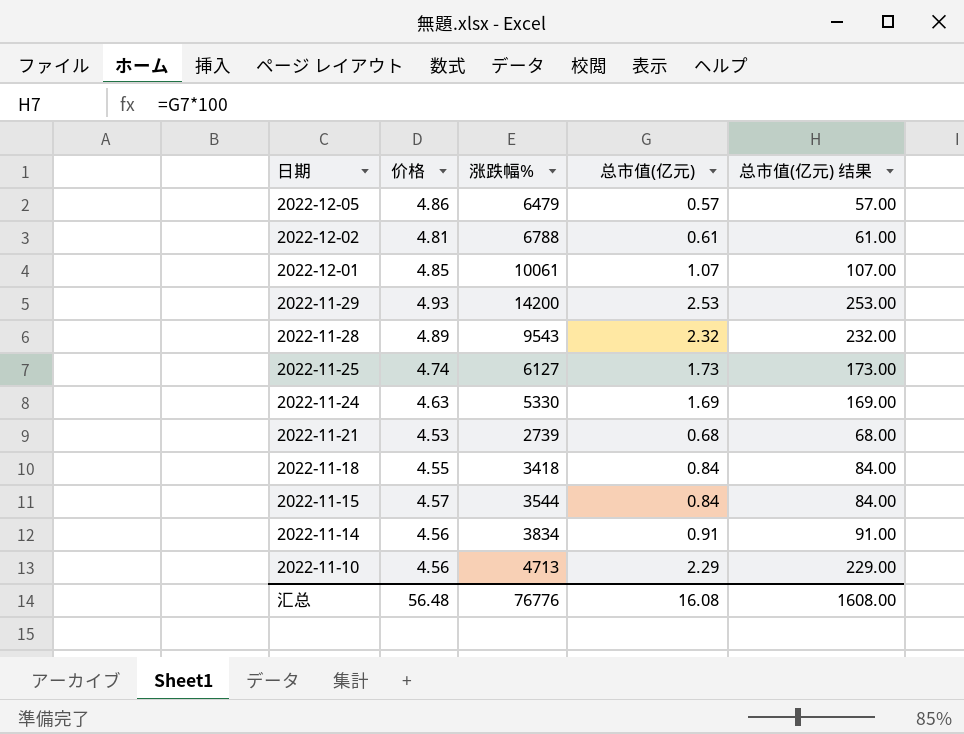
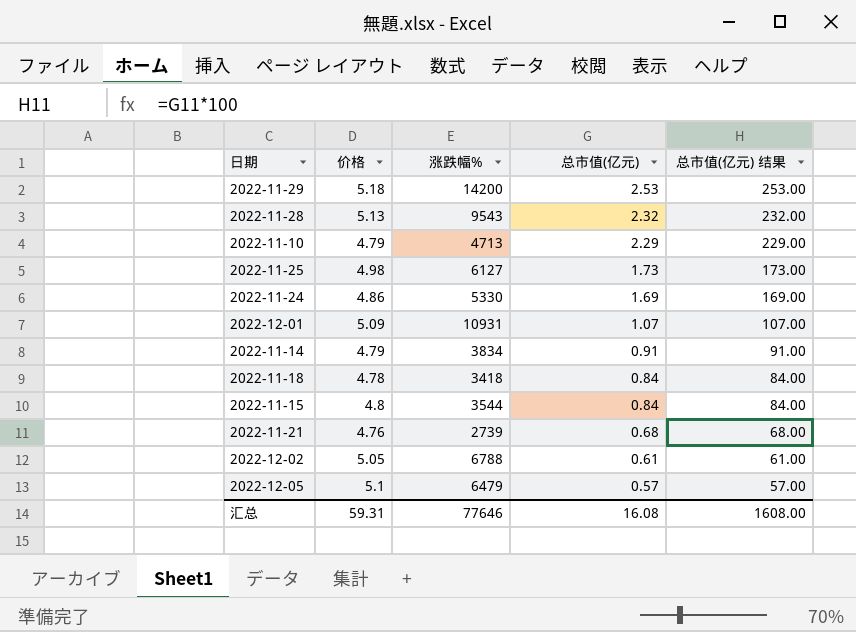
row order: 日期 descending -> 总市值(亿元) descending
2022-11-29 | 价格: 4.93 -> 5.18
2022-11-28 | 价格: 4.89 -> 5.13
2022-11-10 | 价格: 4.56 -> 4.79
2022-11-25 | 价格: 4.74 -> 4.98
2022-11-24 | 价格: 4.63 -> 4.86
2022-12-01 | 价格: 4.85 -> 5.09
2022-12-01 | 涨跌幅%: 10061 -> 10931
2022-11-14 | 价格: 4.56 -> 4.79
2022-11-18 | 价格: 4.55 -> 4.78
2022-11-15 | 价格: 4.57 -> 4.8
2022-11-21 | 价格: 4.53 -> 4.76
2022-12-02 | 价格: 4.81 -> 5.05
2022-12-05 | 价格: 4.86 -> 5.1
汇总 | 价格: 56.48 -> 59.31
汇总 | 涨跌幅%: 76776 -> 77646

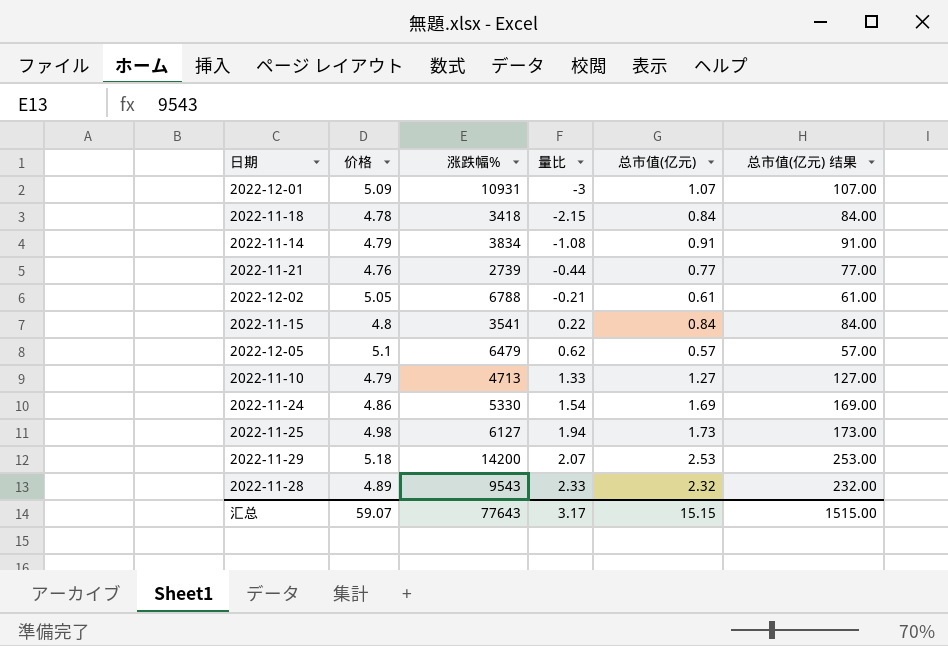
row order: 总市值(亿元) descending -> 量比 ascending
column 量比 | position: none -> 4
2022-11-21 | 总市值(亿元): 0.68 -> 0.77
2022-11-21 | 总市值(亿元) 结果: 68.00 -> 77.00
2022-11-15 | 涨跌幅%: 3544 -> 3541
2022-11-10 | 总市值(亿元): 2.29 -> 1.27
2022-11-10 | 总市值(亿元) 结果: 229.00 -> 127.00
2022-11-28 | 价格: 5.13 -> 4.89
汇总 | 价格: 59.31 -> 59.07
汇总 | 涨跌幅%: 77646 -> 77643
汇总 | 总市值(亿元): 16.08 -> 15.15
汇总 | 总市值(亿元) 结果: 1608.00 -> 1515.00

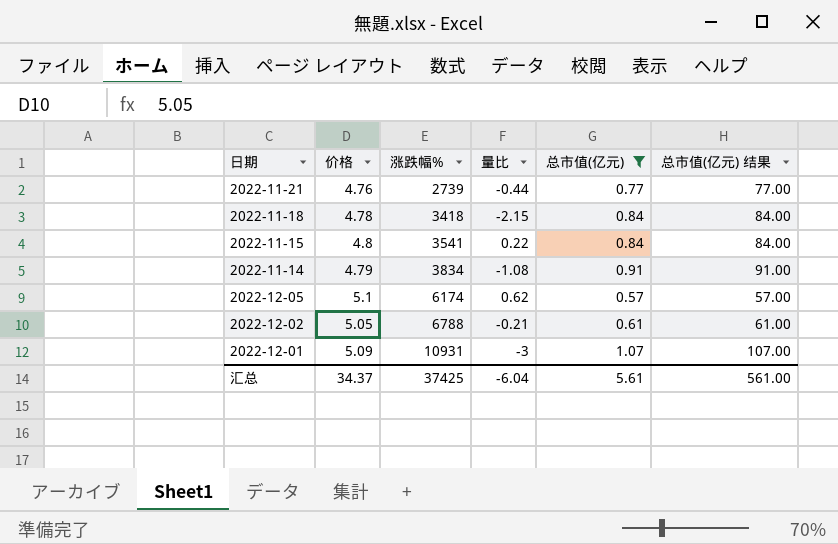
filter: none -> 总市值(亿元) <= 1.07
row order: 量比 ascending -> 涨跌幅% ascending
2022-12-05 | 涨跌幅%: 6479 -> 6174
汇总 | 价格: 59.07 -> 34.37
汇总 | 涨跌幅%: 77643 -> 37425
汇总 | 量比: 3.17 -> -6.04
汇总 | 总市值(亿元): 15.15 -> 5.61
汇总 | 总市值(亿元) 结果: 1515.00 -> 561.00

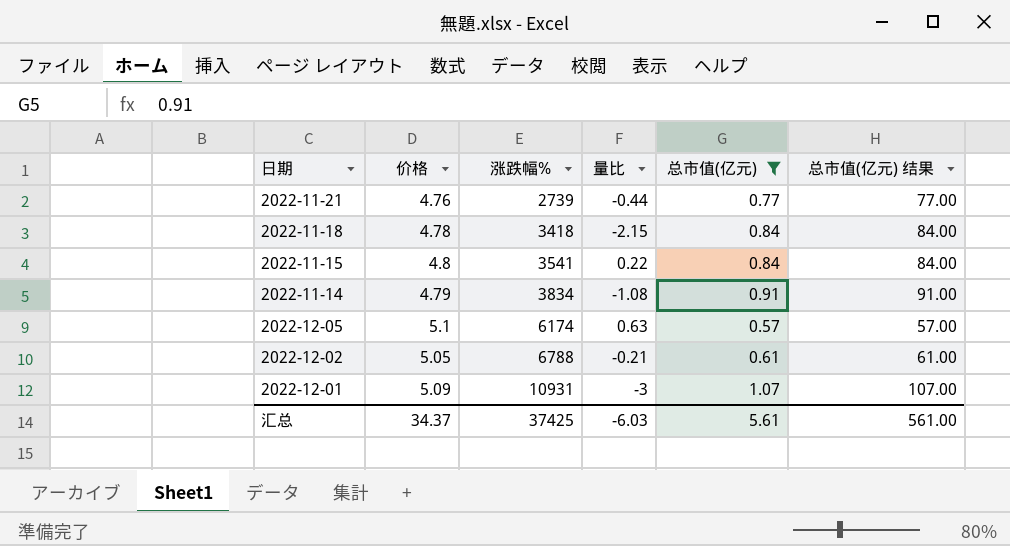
2022-12-05 | 量比: 0.62 -> 0.63
汇总 | 量比: -6.04 -> -6.03

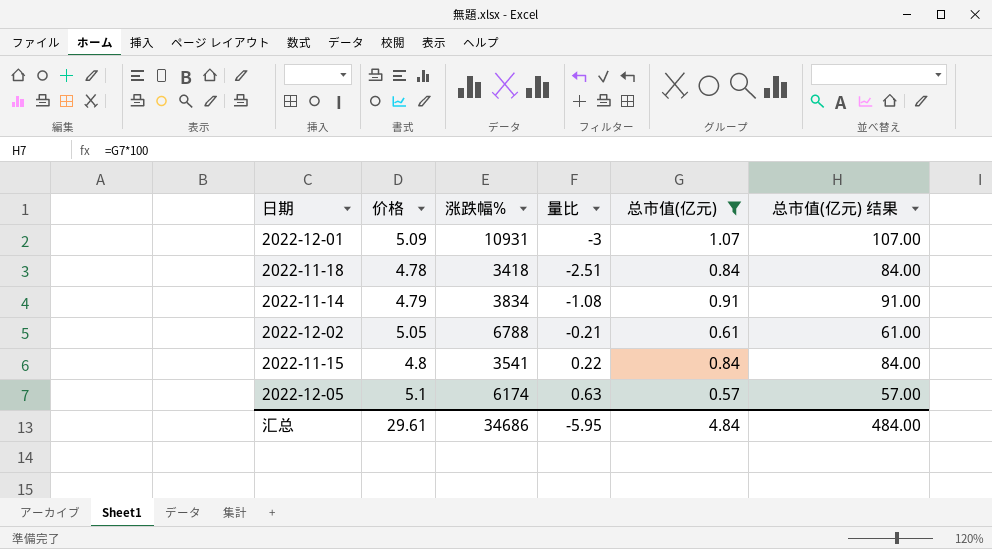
row order: 涨跌幅% ascending -> 量比 ascending
row 2022-11-21: 4.76 | 2739 | -0.44 | 0.77 | 77.00 -> none
2022-11-18 | 量比: -2.15 -> -2.51
汇总 | 价格: 34.37 -> 29.61
汇总 | 涨跌幅%: 37425 -> 34686
汇总 | 量比: -6.03 -> -5.95
汇总 | 总市值(亿元): 5.61 -> 4.84
汇总 | 总市值(亿元) 结果: 561.00 -> 484.00

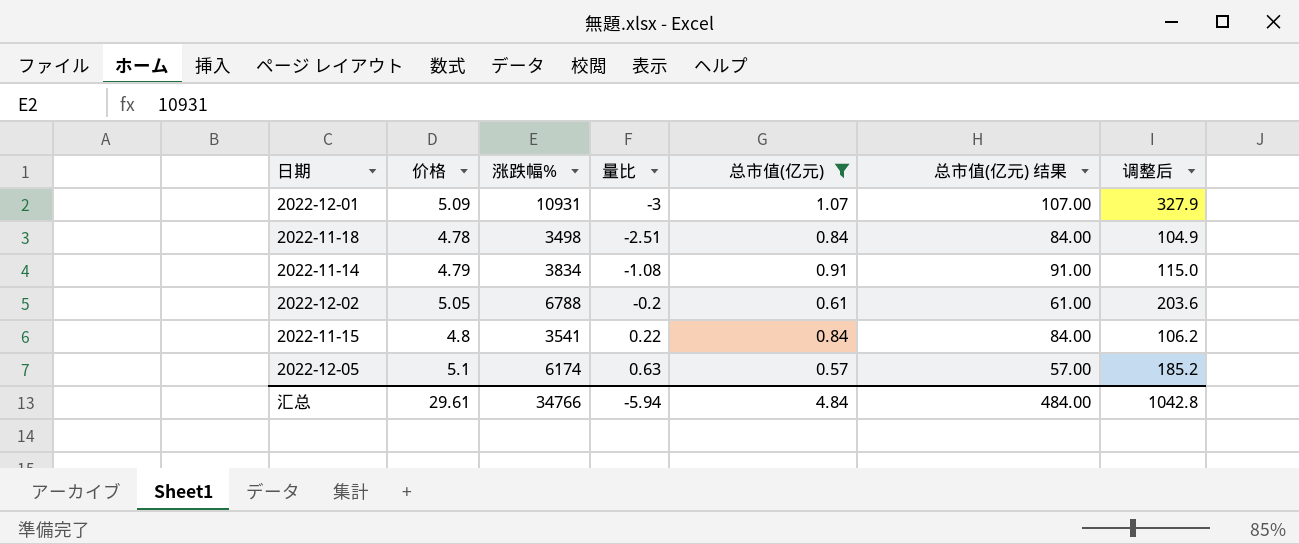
column 调整后 | formula: none -> [涨跌幅%] * 0.03
2022-11-18 | 涨跌幅%: 3418 -> 3498
2022-12-02 | 量比: -0.21 -> -0.2
汇总 | 涨跌幅%: 34686 -> 34766
汇总 | 量比: -5.95 -> -5.94

